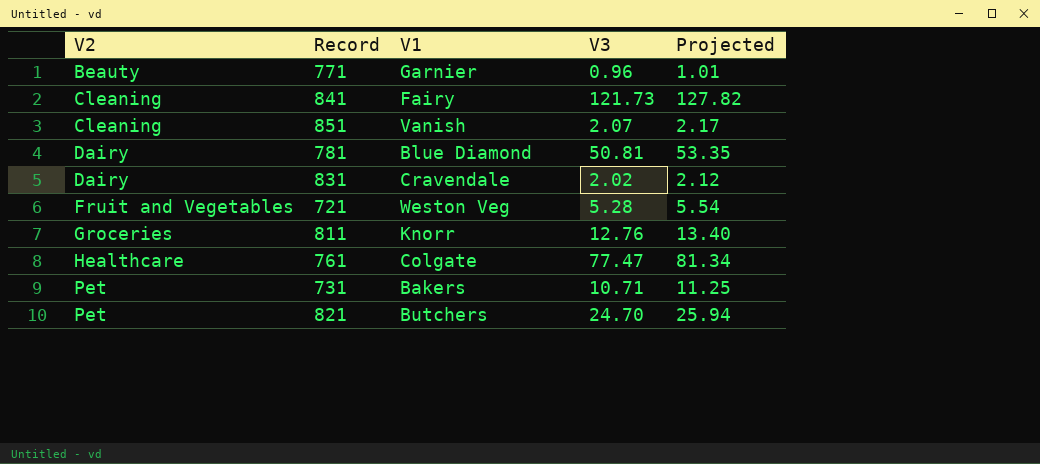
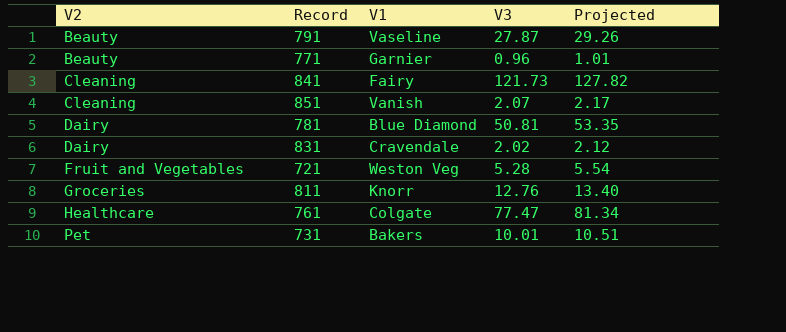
row 821: Pet | Butchers | 24.70 | 25.94 -> none
row 791: none -> Beauty | Vaseline | 27.87 | 29.26
731 | V3: 10.71 -> 10.01
731 | Projected: 11.25 -> 10.51

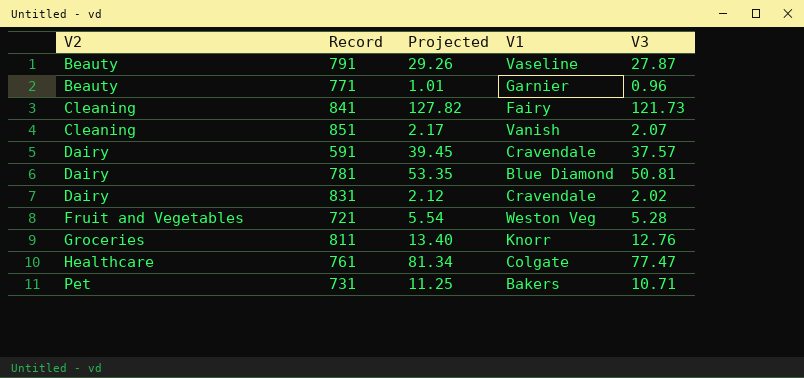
column Projected | position: 5 -> 3
row 591: none -> Dairy | 39.45 | Cravendale | 37.57
731 | Projected: 10.51 -> 11.25
731 | V3: 10.01 -> 10.71

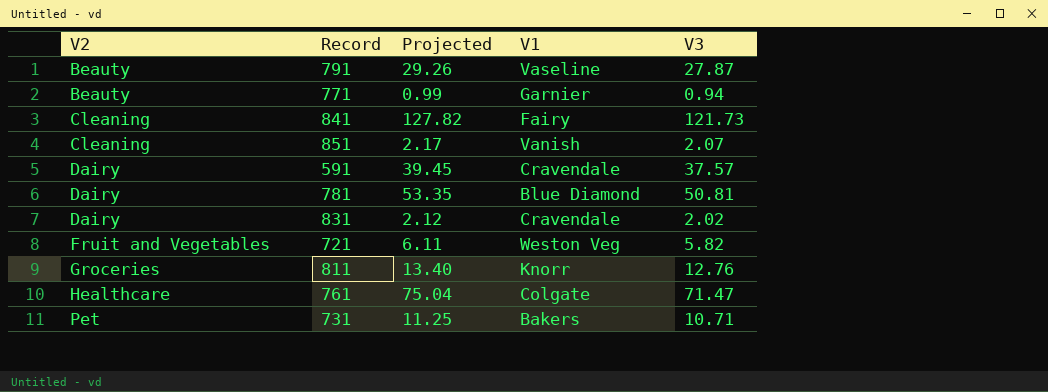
771 | Projected: 1.01 -> 0.99
771 | V3: 0.96 -> 0.94
721 | Projected: 5.54 -> 6.11
721 | V3: 5.28 -> 5.82
761 | Projected: 81.34 -> 75.04
761 | V3: 77.47 -> 71.47

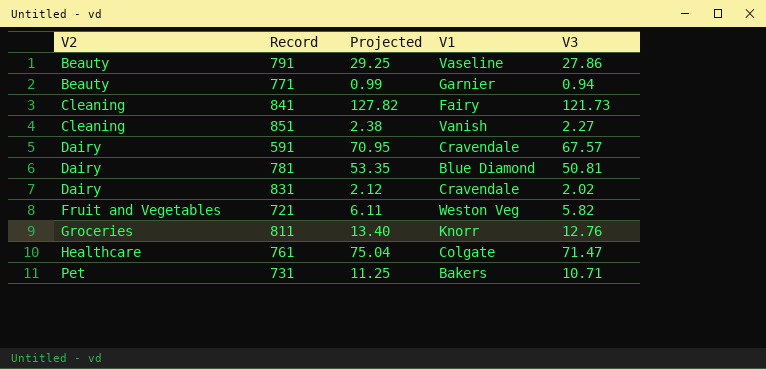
791 | Projected: 29.26 -> 29.25
791 | V3: 27.87 -> 27.86
851 | Projected: 2.17 -> 2.38
851 | V3: 2.07 -> 2.27
591 | Projected: 39.45 -> 70.95
591 | V3: 37.57 -> 67.57

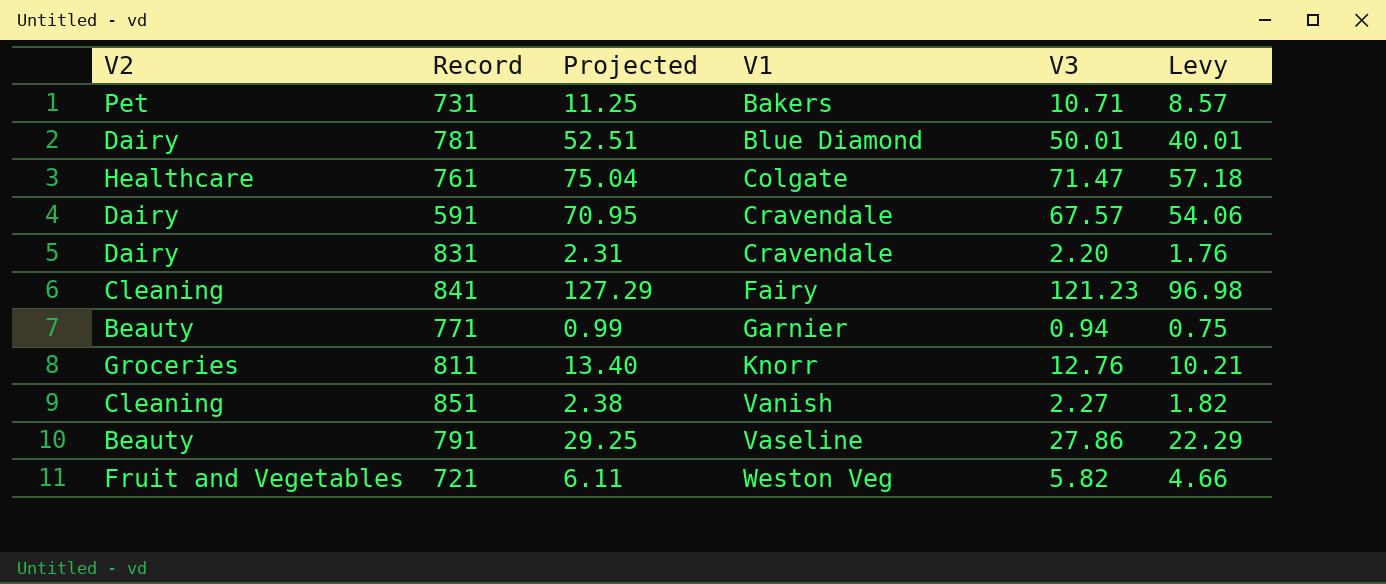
row order: V2 ascending -> V1 ascending
column Levy | formula: none -> [V3] * 0.8
781 | Projected: 53.35 -> 52.51
781 | V3: 50.81 -> 50.01
831 | Projected: 2.12 -> 2.31
831 | V3: 2.02 -> 2.20
841 | Projected: 127.82 -> 127.29
841 | V3: 121.73 -> 121.23

